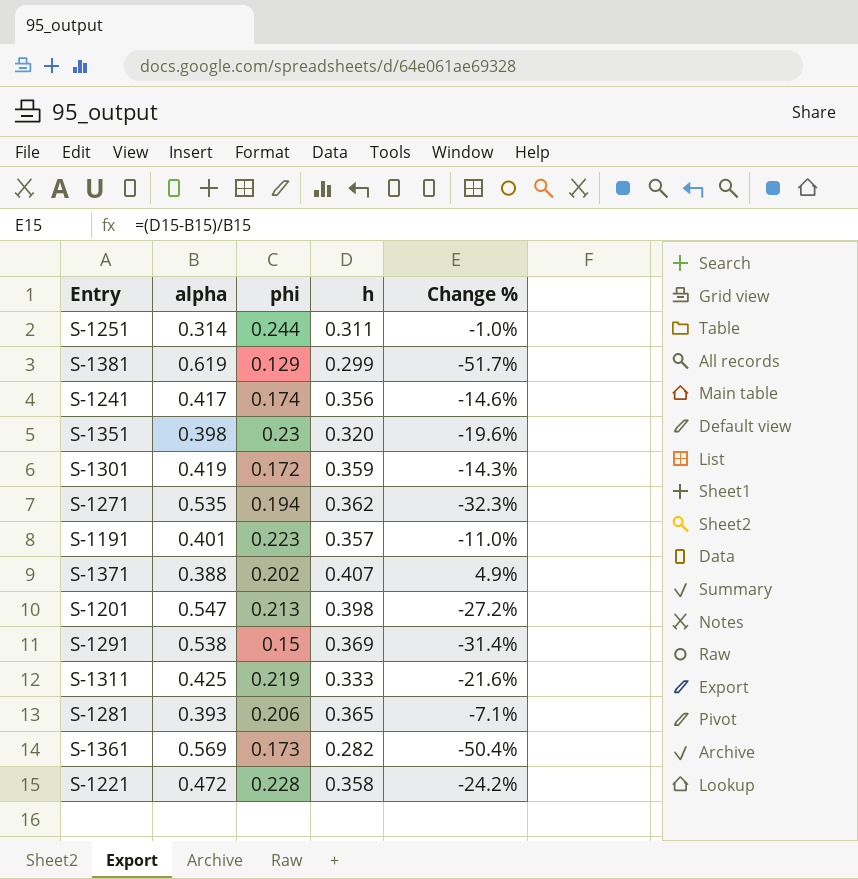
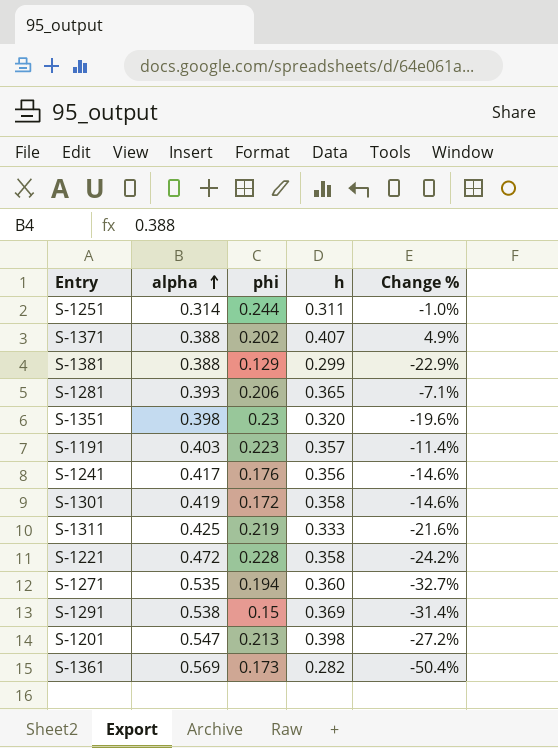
row order: none -> alpha ascending
S-1381 | alpha: 0.619 -> 0.388
S-1381 | Change %: -51.7% -> -22.9%
S-1191 | alpha: 0.401 -> 0.403
S-1191 | Change %: -11.0% -> -11.4%
S-1241 | phi: 0.174 -> 0.176
S-1301 | h: 0.359 -> 0.358
S-1301 | Change %: -14.3% -> -14.6%
S-1271 | h: 0.362 -> 0.360
S-1271 | Change %: -32.3% -> -32.7%

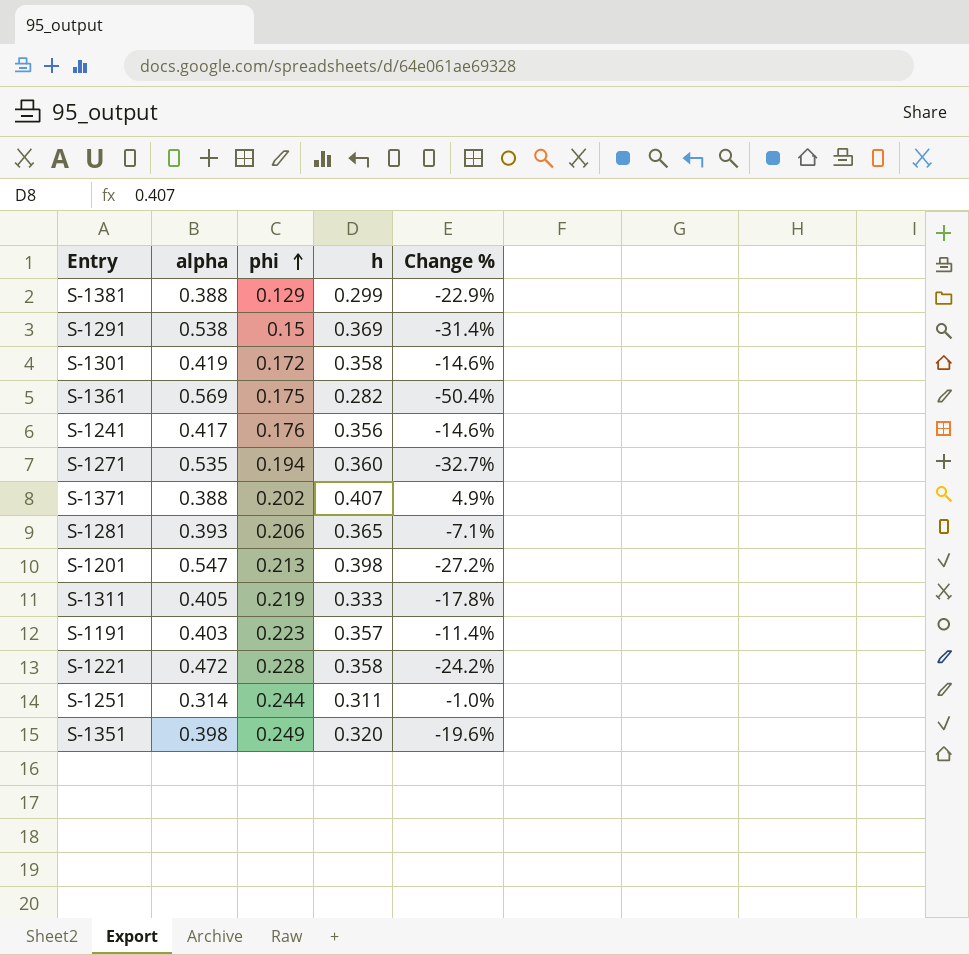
row order: alpha ascending -> phi ascending
S-1361 | phi: 0.173 -> 0.175
S-1311 | alpha: 0.425 -> 0.405
S-1311 | Change %: -21.6% -> -17.8%
S-1351 | phi: 0.23 -> 0.249

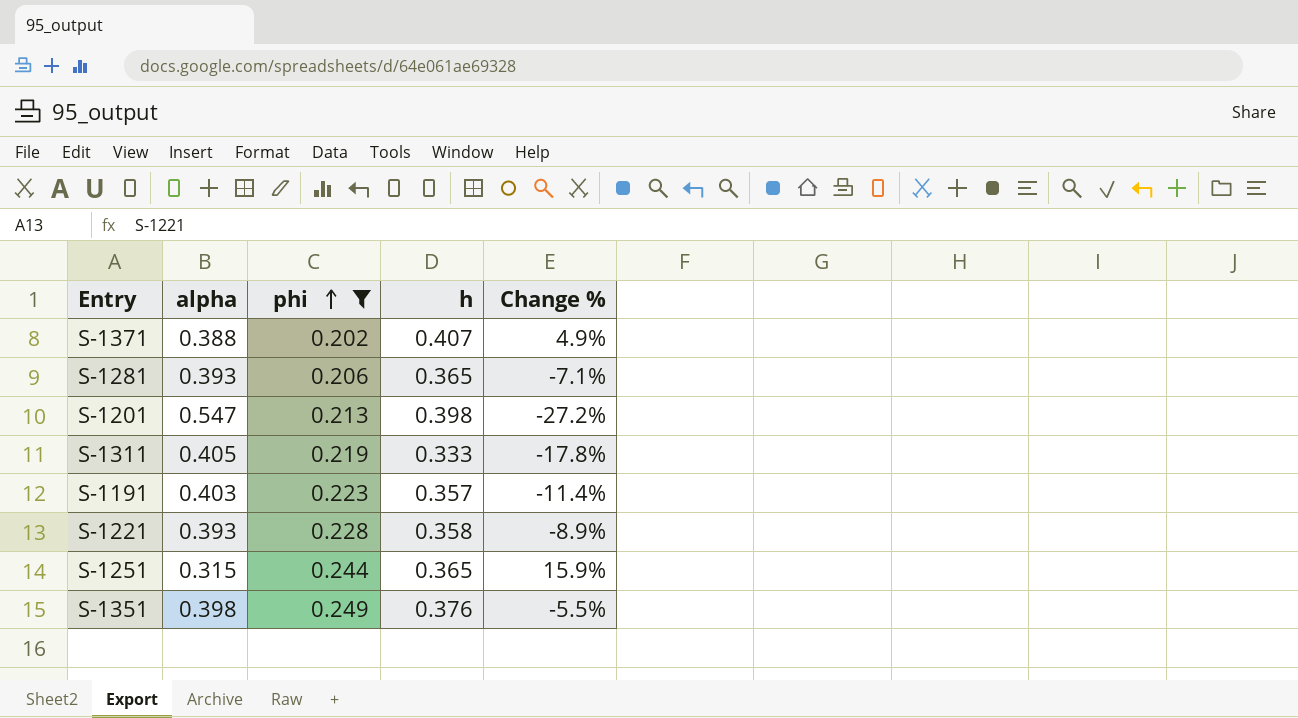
filter: none -> phi >= 0.202
S-1221 | alpha: 0.472 -> 0.393
S-1221 | Change %: -24.2% -> -8.9%
S-1251 | alpha: 0.314 -> 0.315
S-1251 | h: 0.311 -> 0.365
S-1251 | Change %: -1.0% -> 15.9%
S-1351 | h: 0.320 -> 0.376
S-1351 | Change %: -19.6% -> -5.5%

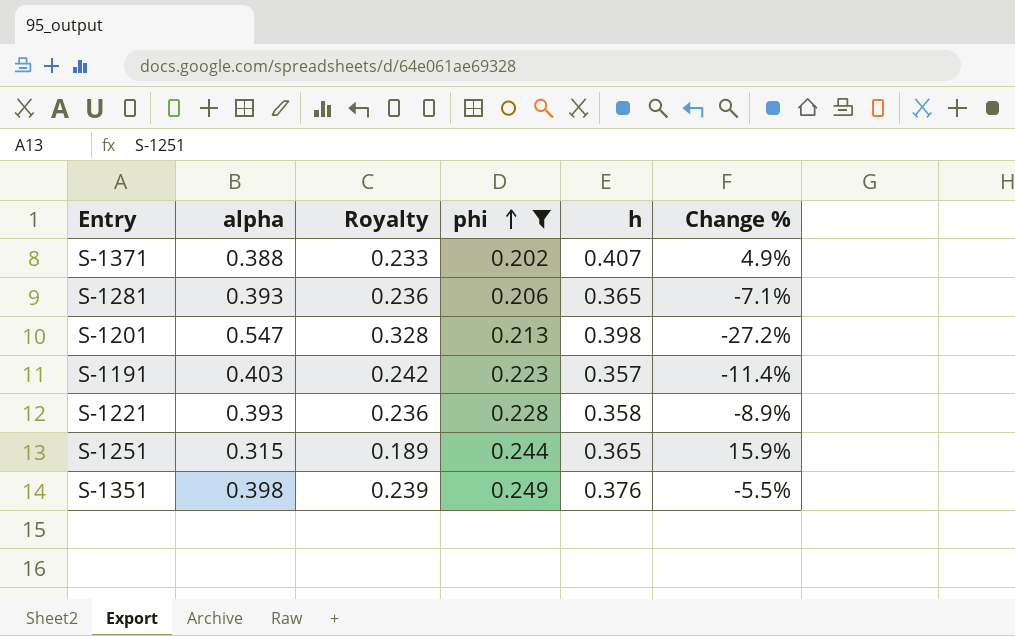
column Royalty | formula: none -> [alpha] * 0.6
row S-1311: 0.405 | 0.219 | 0.333 | -17.8% -> none

